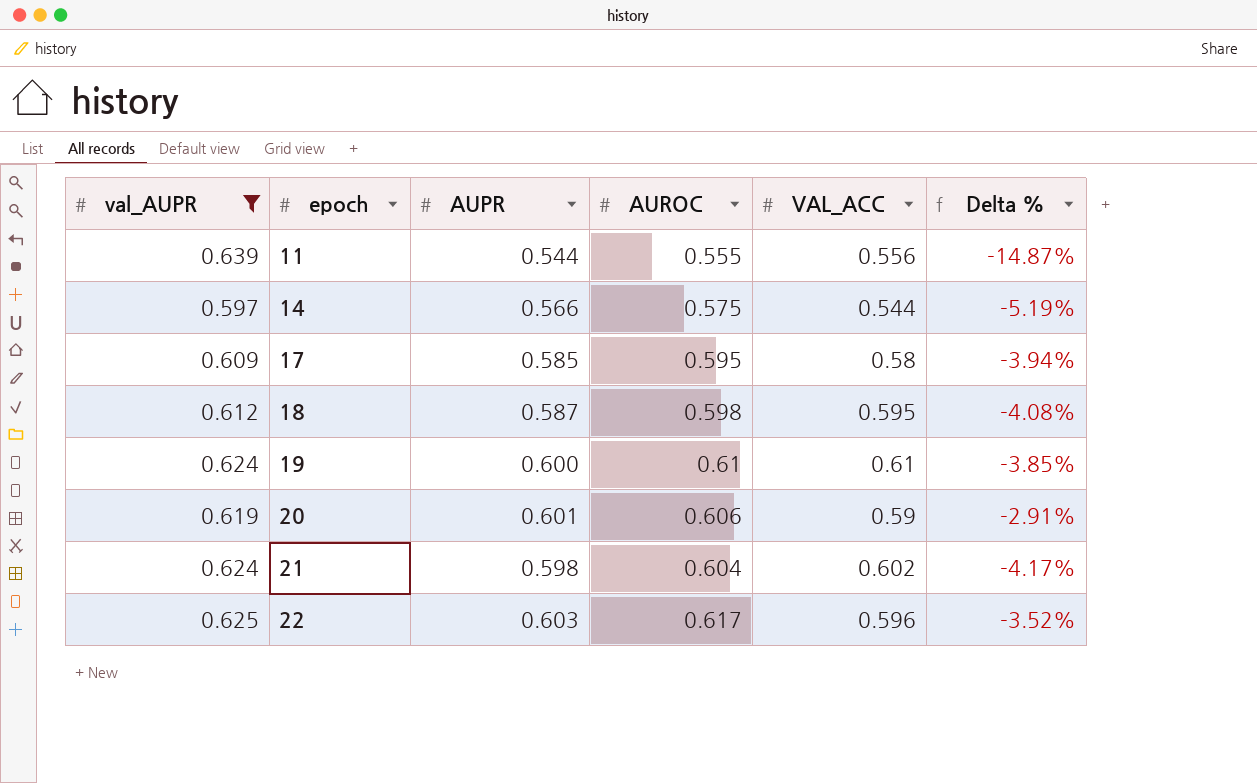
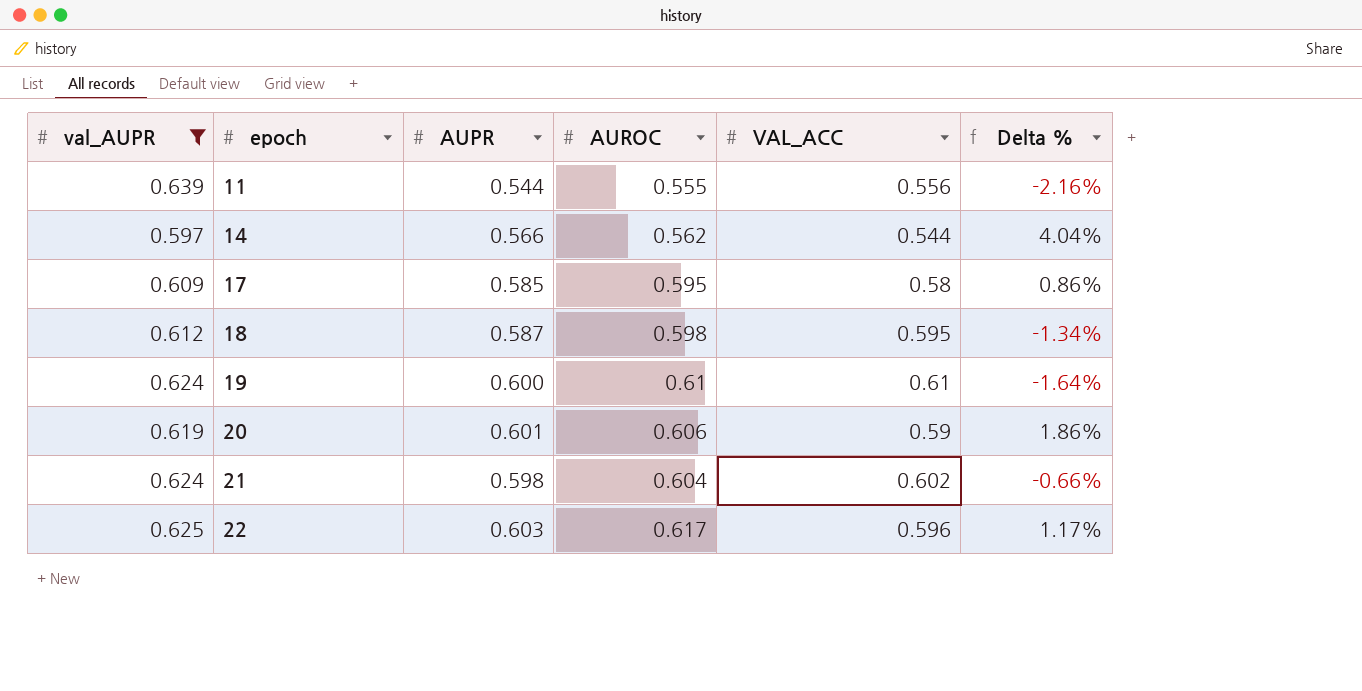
column Delta % | formula: ([AUPR] - [val_AUPR]) / [val_AUPR] -> ([AUPR] - [VAL_ACC]) / [VAL_ACC]
14 | AUROC: 0.575 -> 0.562

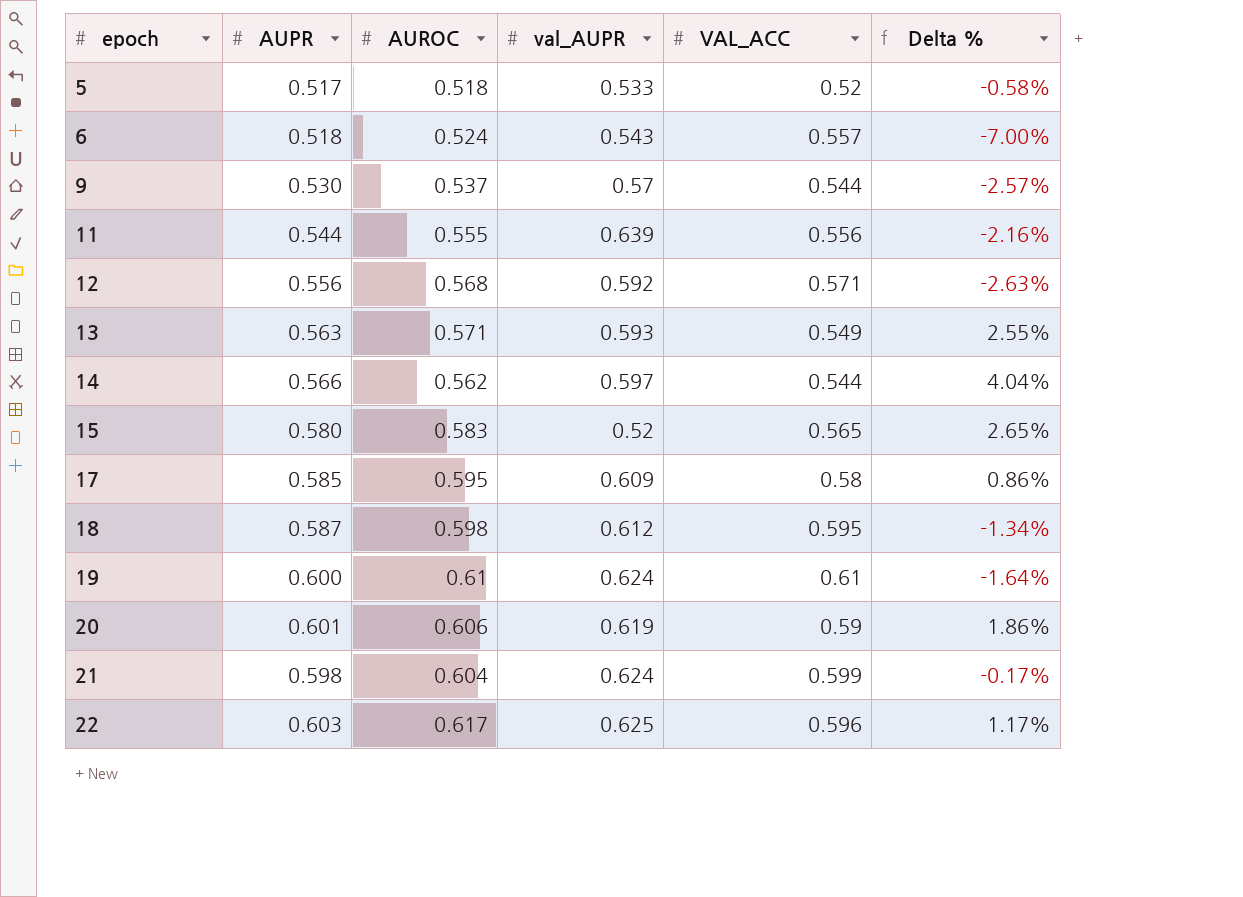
filter: val_AUPR >= 0.597 -> none
column val_AUPR | position: 1 -> 4
21 | VAL_ACC: 0.602 -> 0.599
21 | Delta %: -0.66% -> -0.17%

